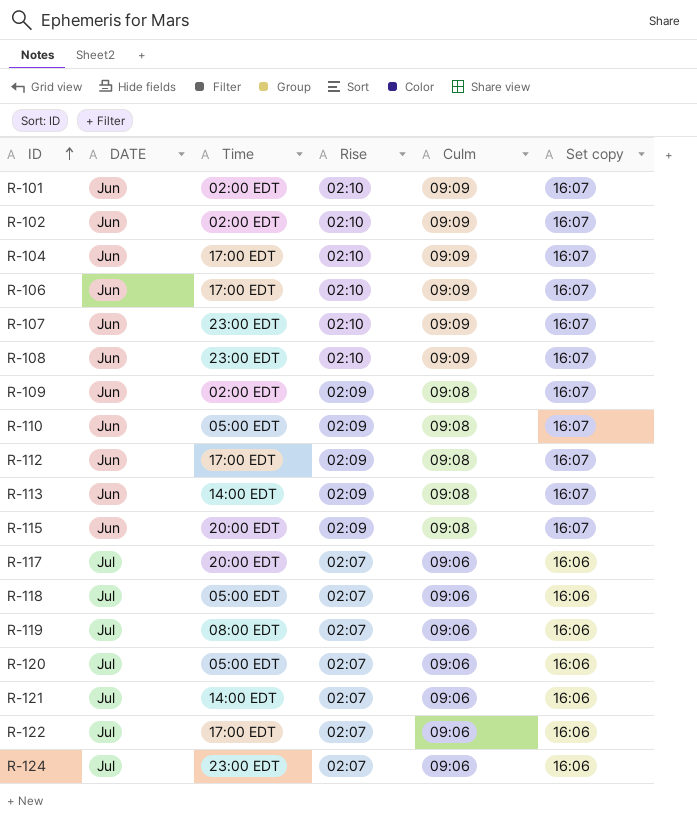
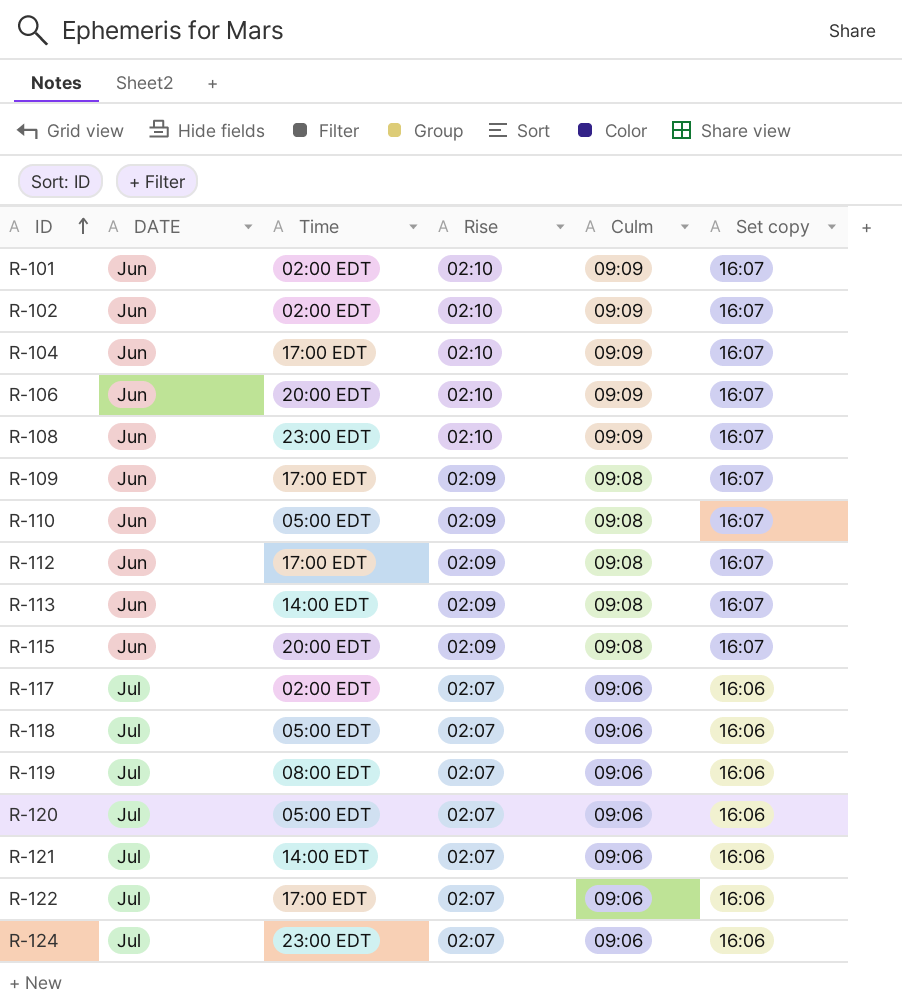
row R-107: Jun | 23:00 EDT | 02:10 | 09:09 | 16:07 -> none
R-106 | Time: 17:00 EDT -> 20:00 EDT
R-109 | Time: 02:00 EDT -> 17:00 EDT
R-117 | Time: 20:00 EDT -> 02:00 EDT

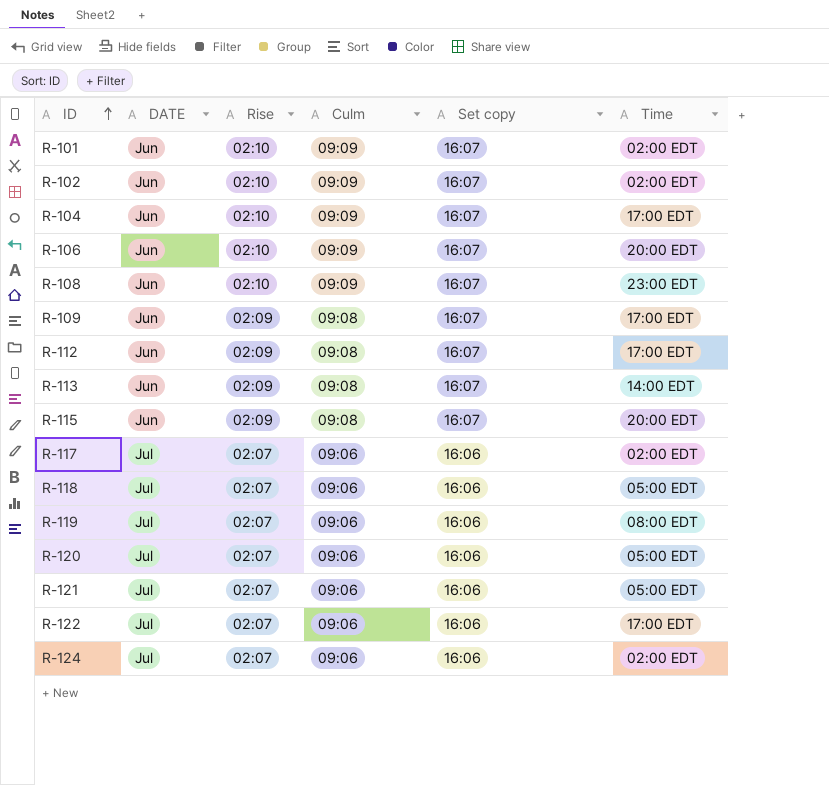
column Time | position: 3 -> 6
row R-110: Jun | 05:00 EDT | 02:09 | 09:08 | 16:07 -> none
R-121 | Time: 14:00 EDT -> 05:00 EDT
R-124 | Time: 23:00 EDT -> 02:00 EDT

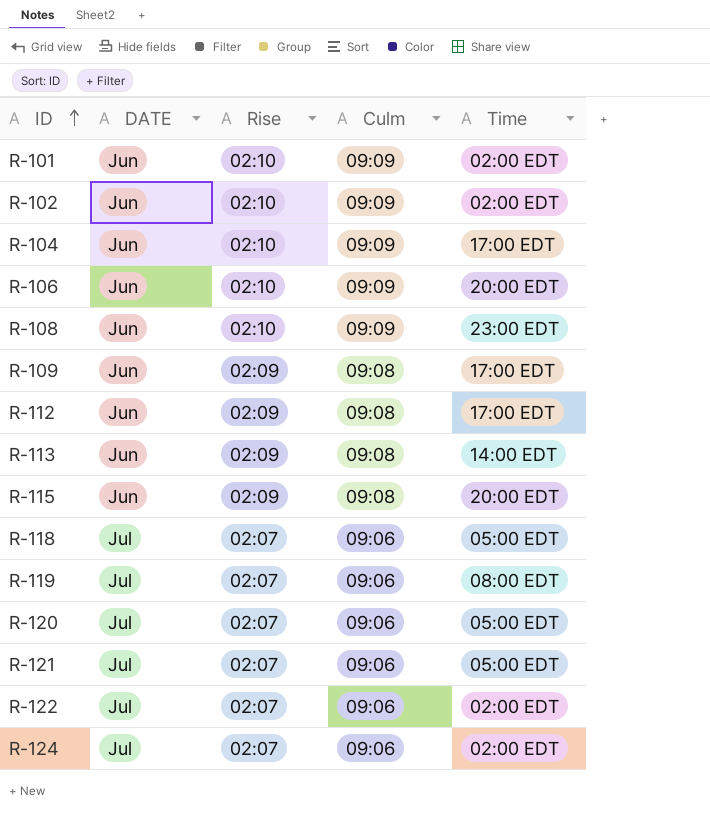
column Set copy | position: 5 -> none
row R-117: Jul | 02:07 | 09:06 | 16:06 | 02:00 EDT -> none
R-122 | Time: 17:00 EDT -> 02:00 EDT

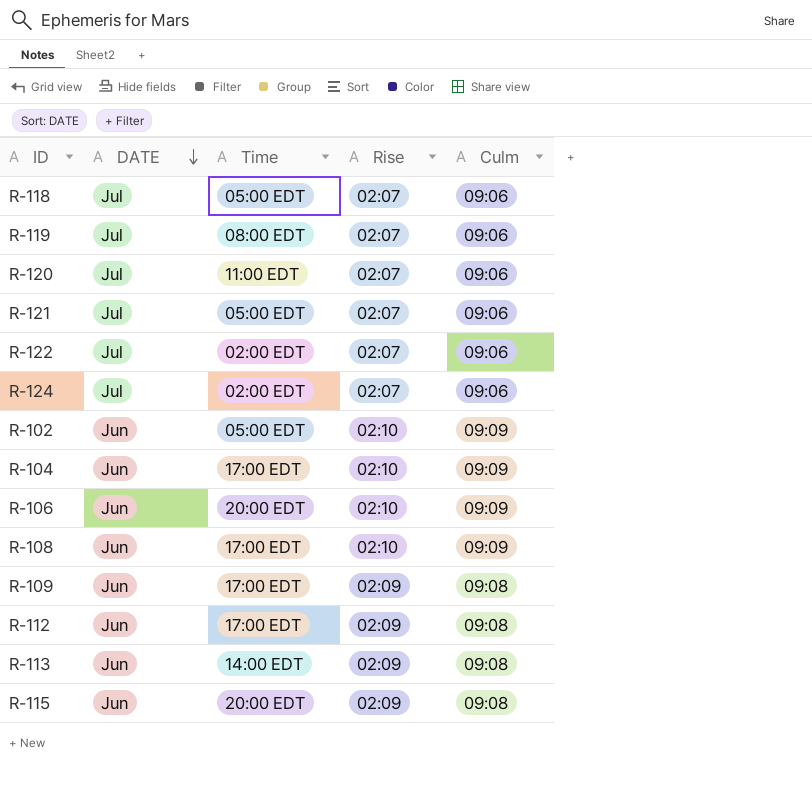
row order: ID ascending -> DATE descending
column Time | position: 5 -> 3
row R-101: Jun | 02:10 | 09:09 | 02:00 EDT -> none
R-120 | Time: 05:00 EDT -> 11:00 EDT
R-102 | Time: 02:00 EDT -> 05:00 EDT
R-108 | Time: 23:00 EDT -> 17:00 EDT

